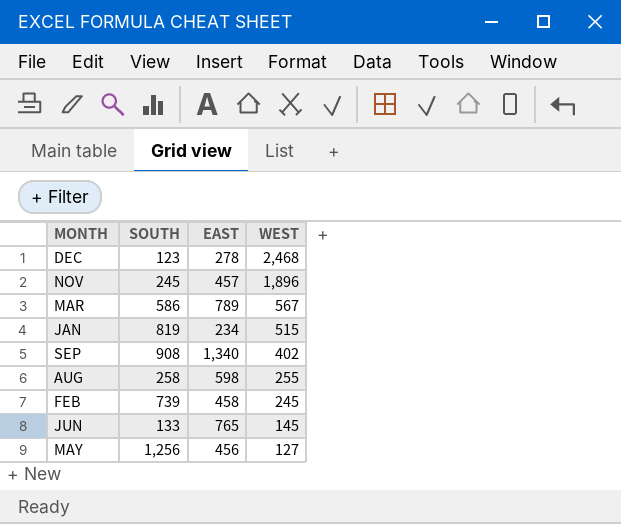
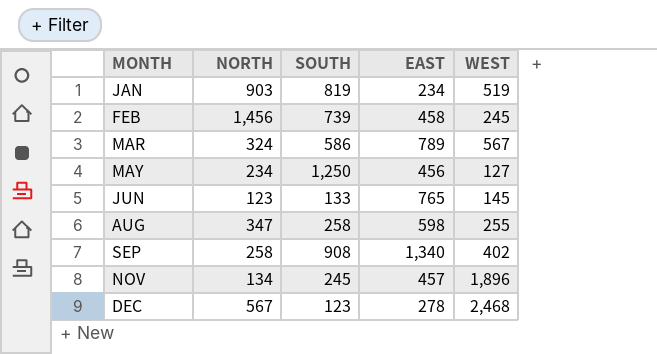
row order: WEST descending -> MONTH ascending
column NORTH | position: none -> 2
JAN | WEST: 515 -> 519
MAY | SOUTH: 1,256 -> 1,250

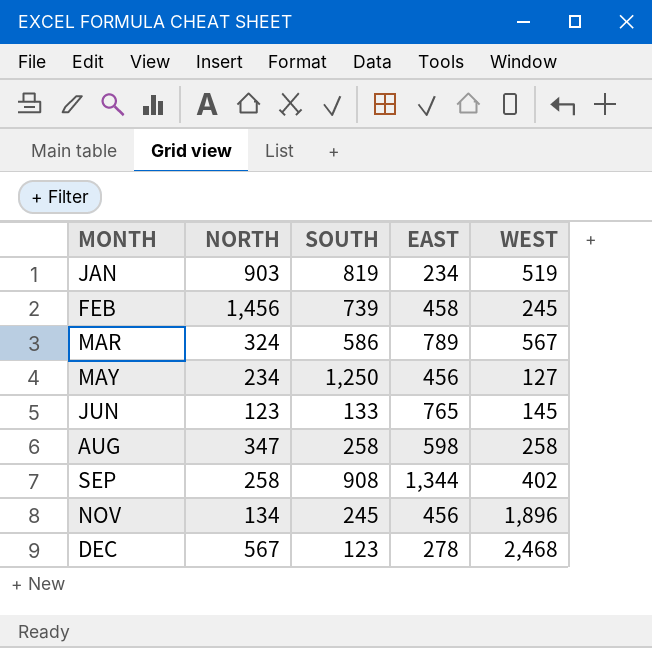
AUG | WEST: 255 -> 258
SEP | EAST: 1,340 -> 1,344
NOV | EAST: 457 -> 456

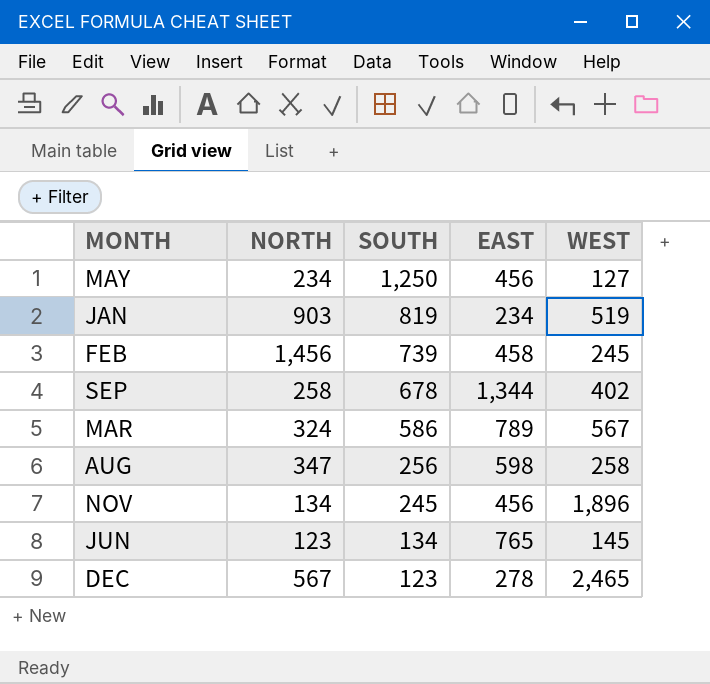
row order: MONTH ascending -> SOUTH descending
SEP | SOUTH: 908 -> 678
AUG | SOUTH: 258 -> 256
JUN | SOUTH: 133 -> 134
DEC | WEST: 2,468 -> 2,465

